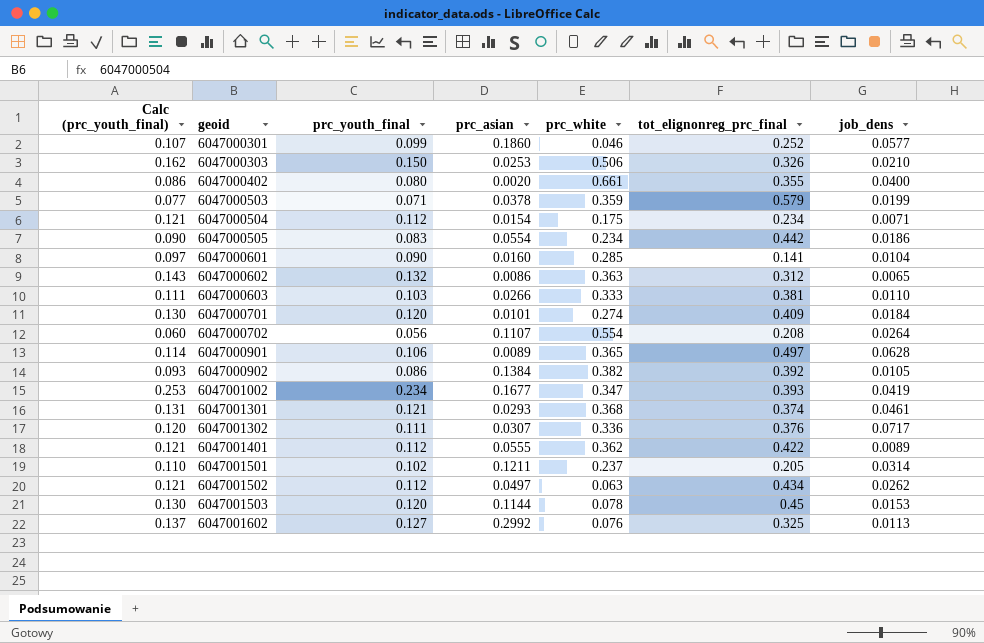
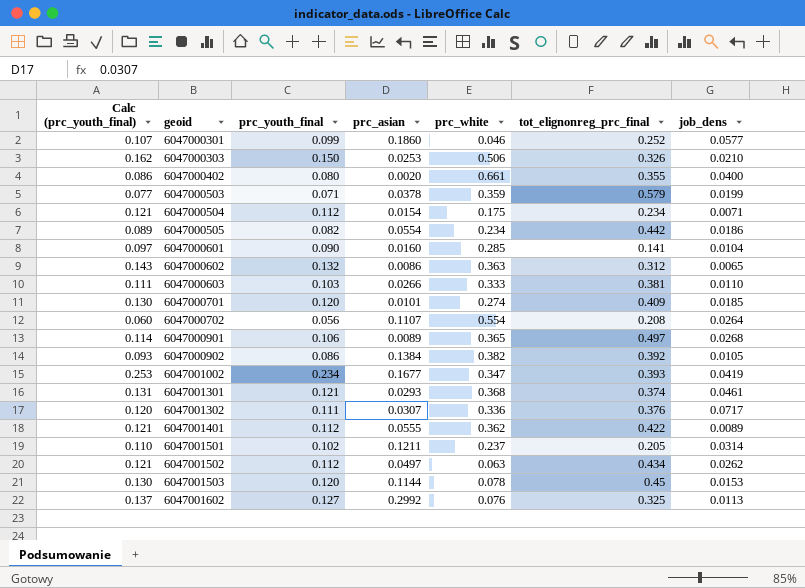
6047000505 | Calc (prc_youth_final): 0.090 -> 0.089
6047000505 | prc_youth_final: 0.083 -> 0.082
6047000701 | job_dens: 0.0184 -> 0.0185
6047000901 | job_dens: 0.0628 -> 0.0268

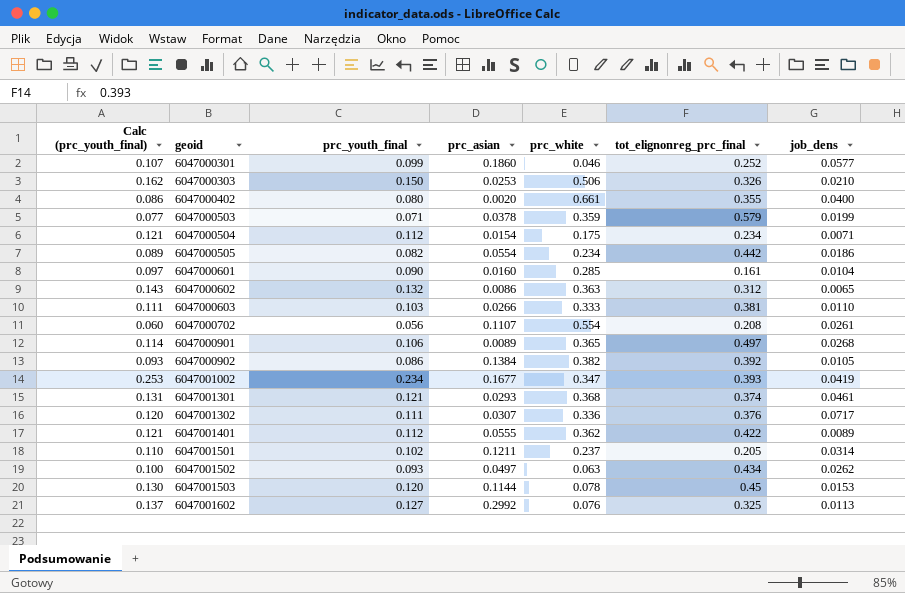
row 6047000701: 0.130 | 0.120 | 0.0101 | 0.274 | 0.409 | 0.0185 -> none
6047000601 | tot_elignonreg_prc_final: 0.141 -> 0.161
6047000702 | job_dens: 0.0264 -> 0.0261
6047001502 | Calc (prc_youth_final): 0.121 -> 0.100
6047001502 | prc_youth_final: 0.112 -> 0.093

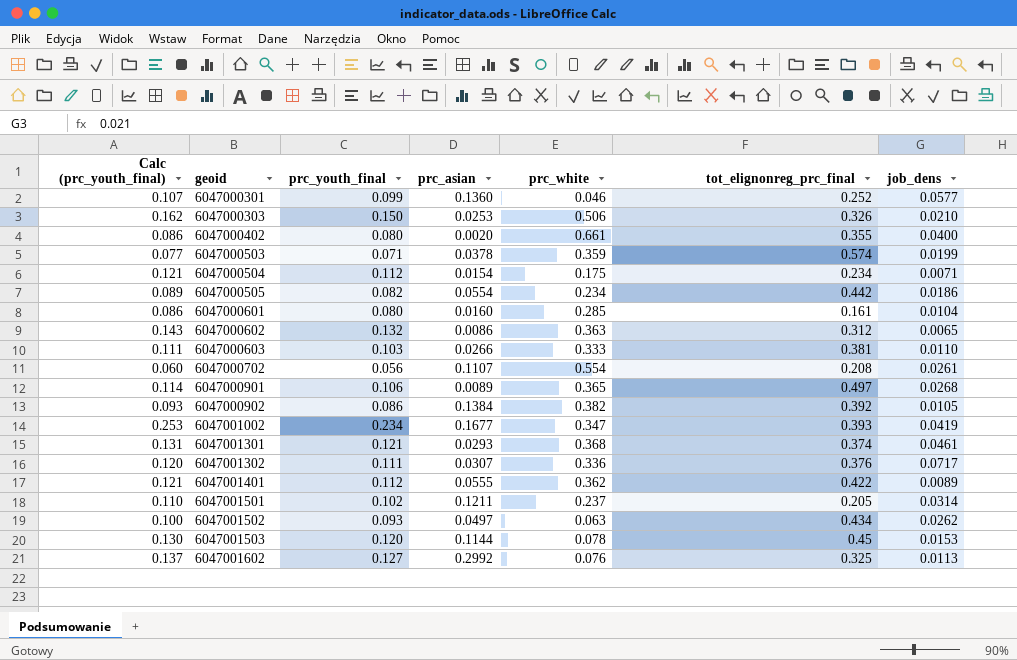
6047000301 | prc_asian: 0.1860 -> 0.1360
6047000503 | tot_elignonreg_prc_final: 0.579 -> 0.574
6047000601 | Calc (prc_youth_final): 0.097 -> 0.086
6047000601 | prc_youth_final: 0.090 -> 0.080

